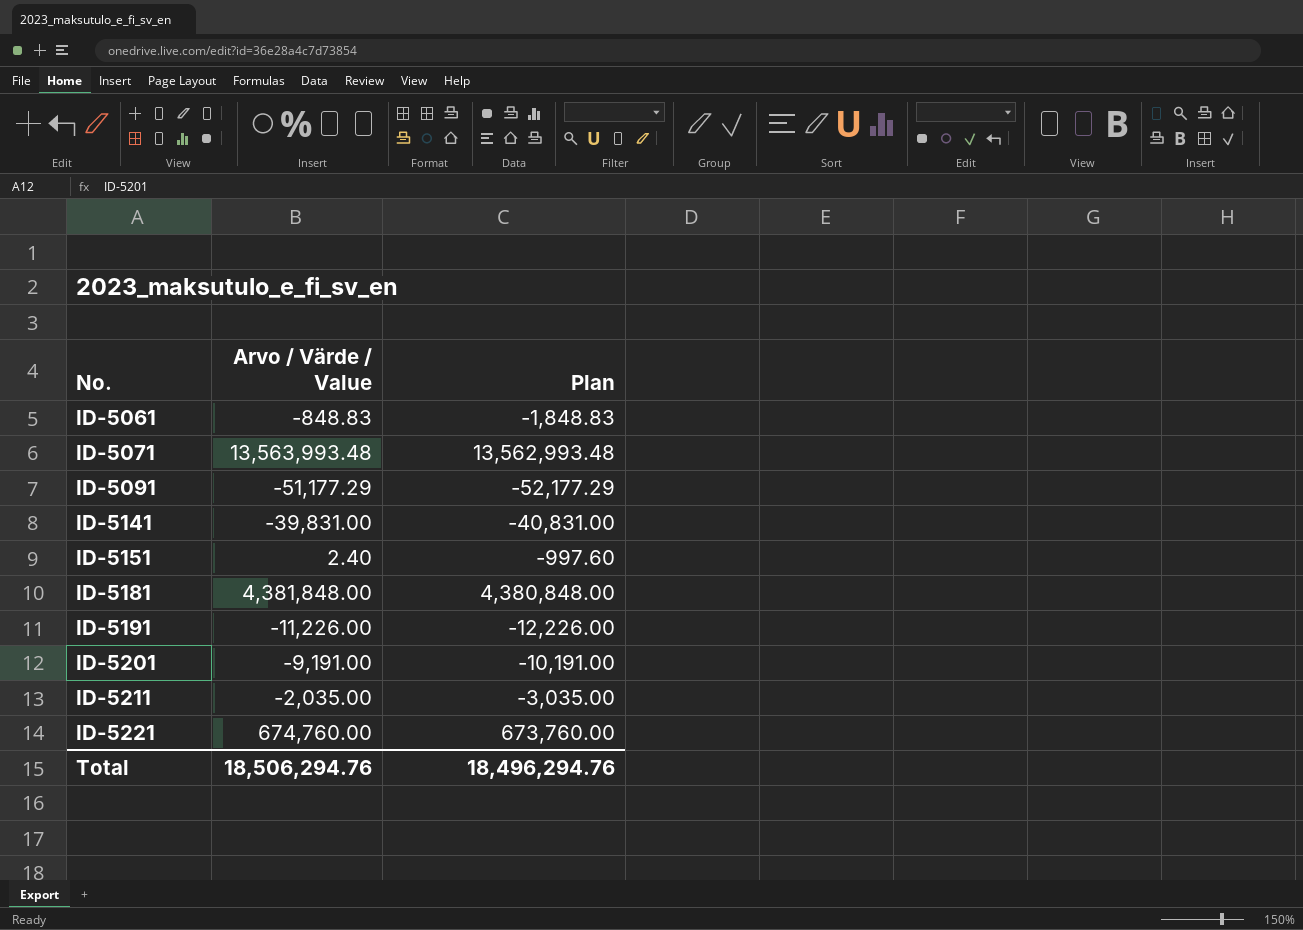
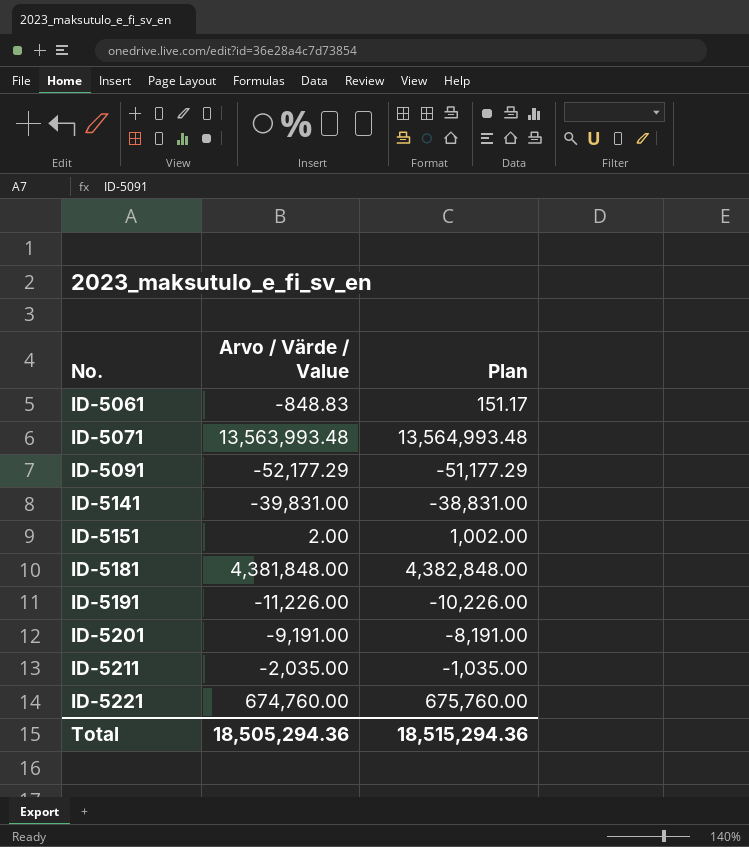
column Plan | formula: [Arvo / Värde / Value] - 1000 -> [Arvo / Värde / Value] + 1000
ID-5091 | Arvo / Värde / Value: -51,177.29 -> -52,177.29
ID-5151 | Arvo / Värde / Value: 2.40 -> 2.00
Total | Arvo / Värde / Value: 18,506,294.76 -> 18,505,294.36
Total | Plan: 18,496,294.76 -> 18,515,294.36

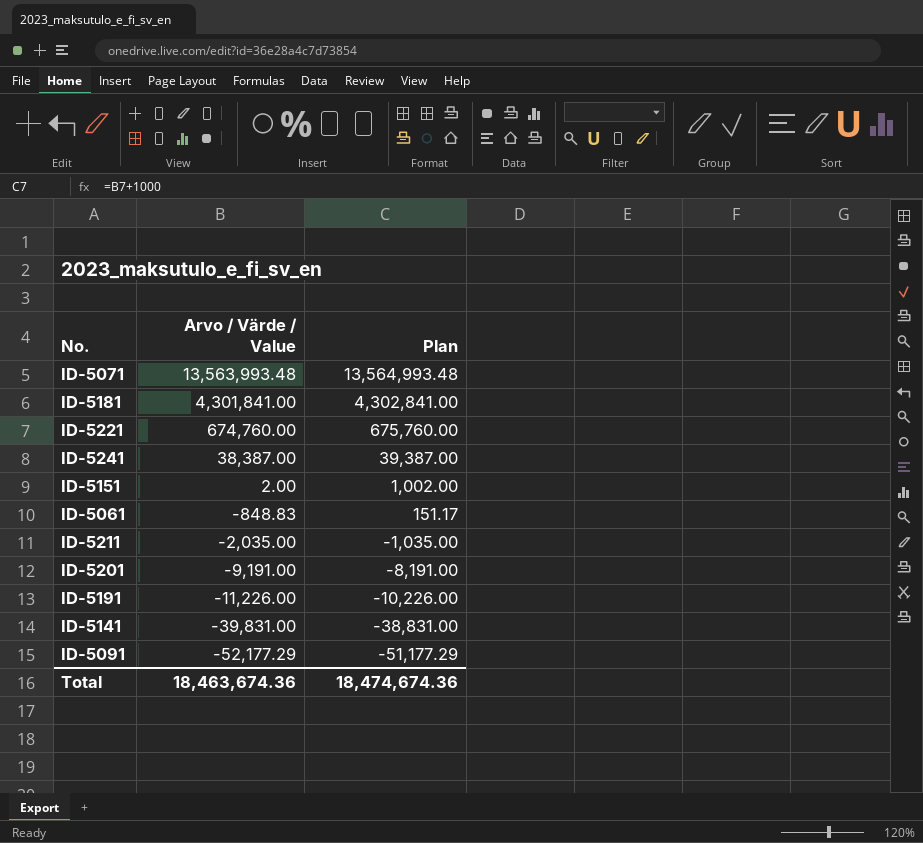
row order: No. ascending -> Arvo / Värde / Value descending
ID-5181 | Arvo / Värde / Value: 4,381,848.00 -> 4,301,841.00
ID-5181 | Plan: 4,382,848.00 -> 4,302,841.00
row ID-5241: none -> 38,387.00 | 39,387.00
Total | Arvo / Värde / Value: 18,505,294.36 -> 18,463,674.36
Total | Plan: 18,515,294.36 -> 18,474,674.36

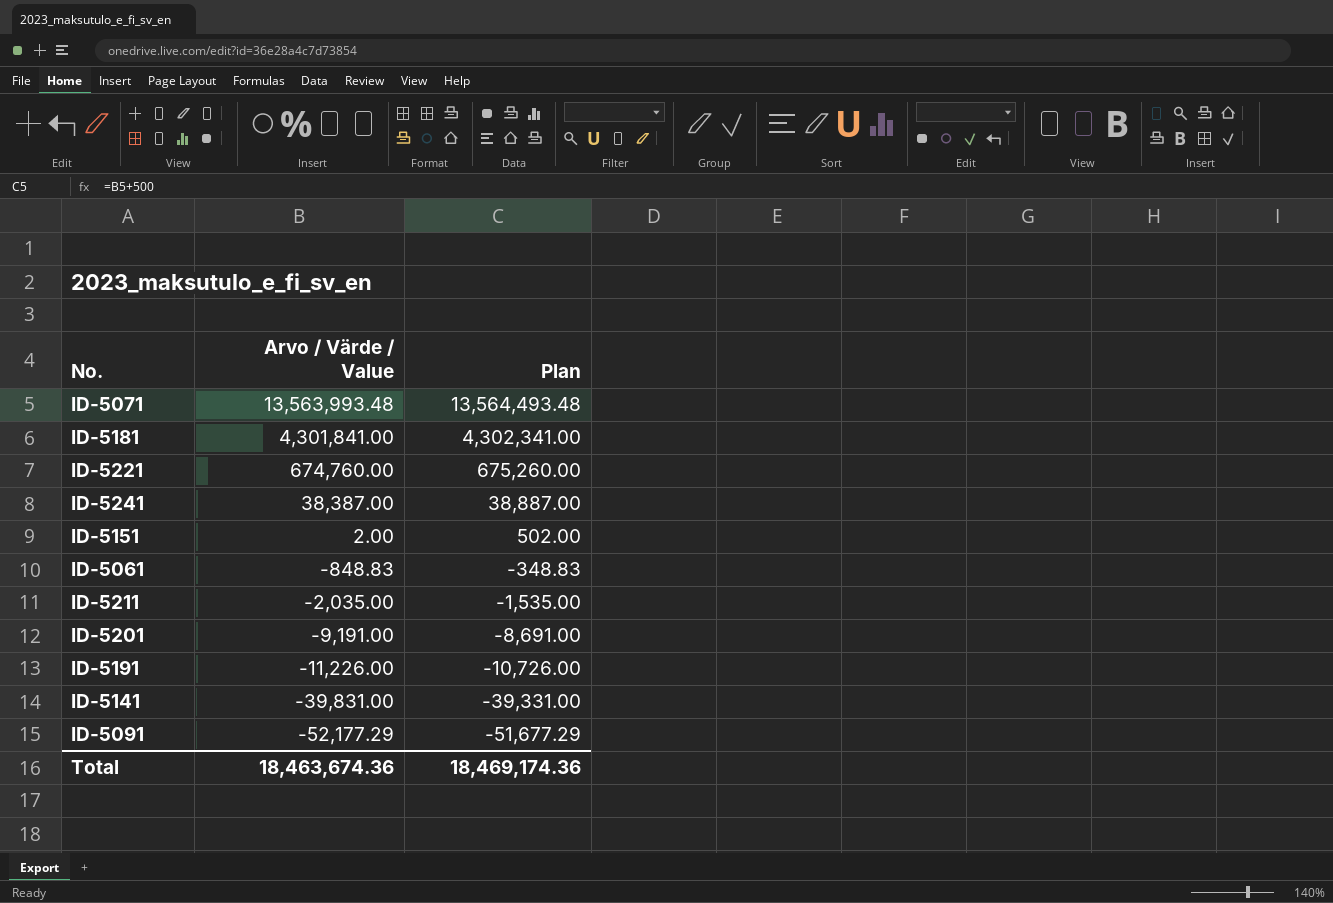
column Plan | formula: [Arvo / Värde / Value] + 1000 -> [Arvo / Värde / Value] + 500
Total | Plan: 18,474,674.36 -> 18,469,174.36

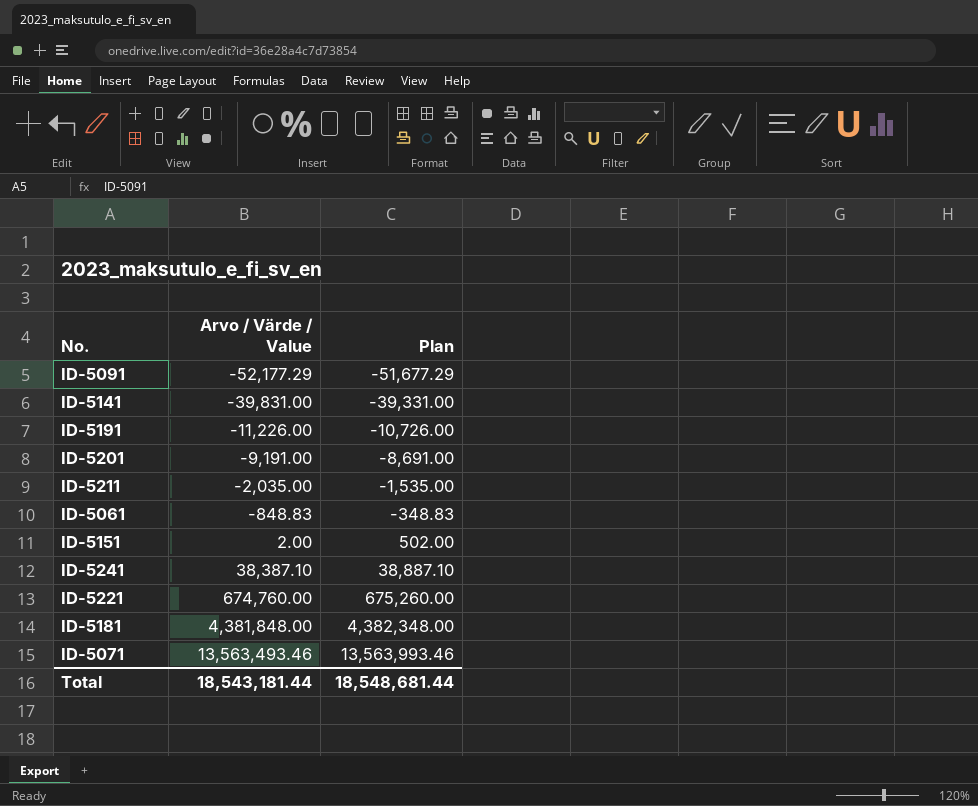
row order: Arvo / Värde / Value descending -> Arvo / Värde / Value ascending
ID-5241 | Arvo / Värde / Value: 38,387.00 -> 38,387.10
ID-5241 | Plan: 38,887.00 -> 38,887.10
ID-5181 | Arvo / Värde / Value: 4,301,841.00 -> 4,381,848.00
ID-5181 | Plan: 4,302,341.00 -> 4,382,348.00
ID-5071 | Arvo / Värde / Value: 13,563,993.48 -> 13,563,493.46
ID-5071 | Plan: 13,564,493.48 -> 13,563,993.46
Total | Arvo / Värde / Value: 18,463,674.36 -> 18,543,181.44
Total | Plan: 18,469,174.36 -> 18,548,681.44

